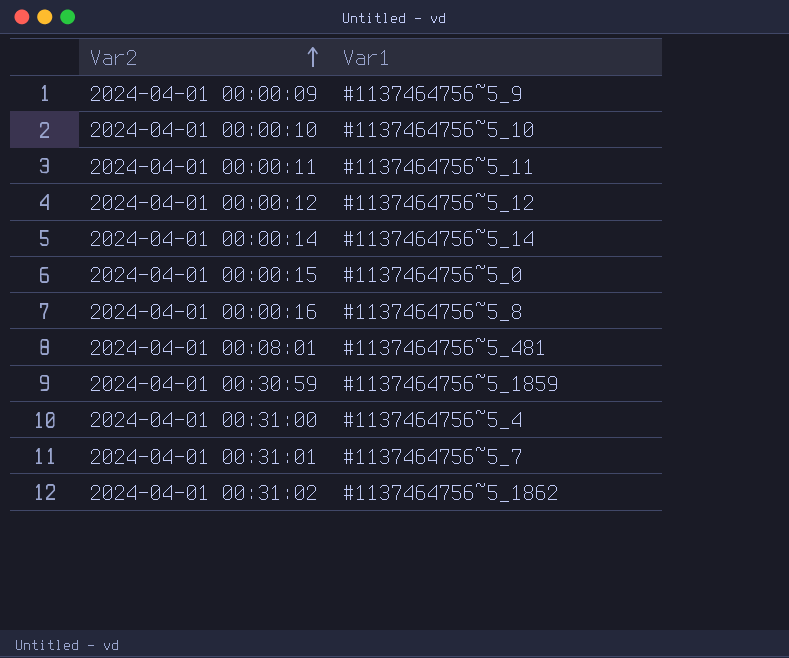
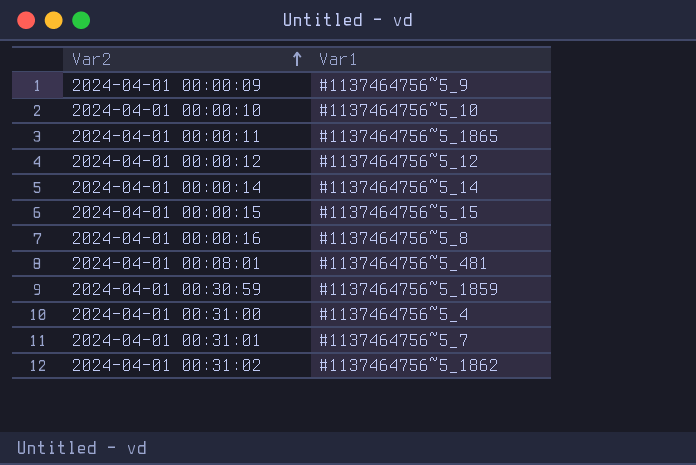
2024-04-01 00:00:11 | Var1: #1137464756~5_11 -> #1137464756~5_1865
2024-04-01 00:00:15 | Var1: #1137464756~5_0 -> #1137464756~5_15

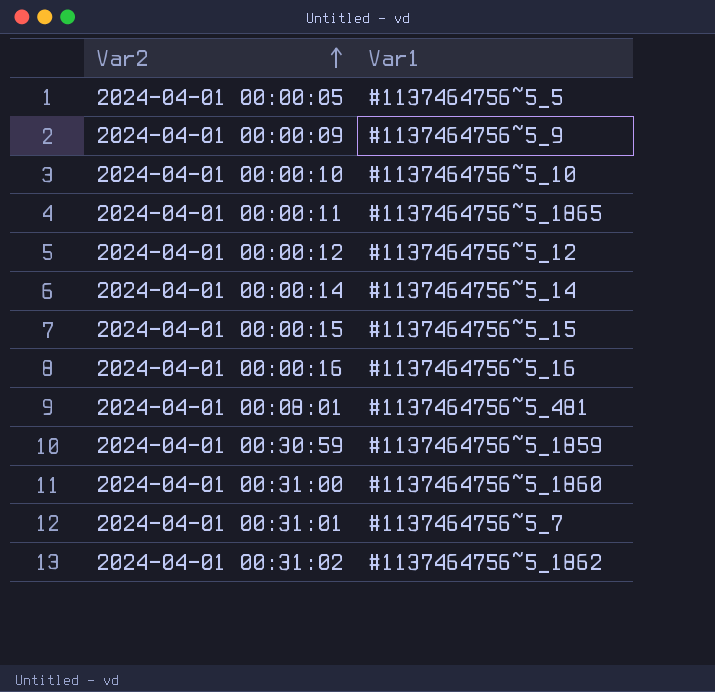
row 2024-04-01 00:00:05: none -> #1137464756~5_5
2024-04-01 00:00:16 | Var1: #1137464756~5_8 -> #1137464756~5_16
2024-04-01 00:31:00 | Var1: #1137464756~5_4 -> #1137464756~5_1860

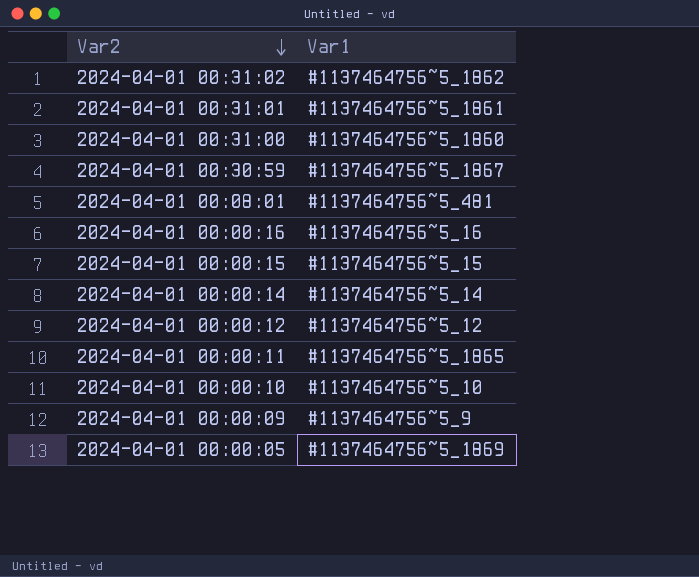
row order: Var2 ascending -> Var2 descending
2024-04-01 00:31:01 | Var1: #1137464756~5_7 -> #1137464756~5_1861
2024-04-01 00:30:59 | Var1: #1137464756~5_1859 -> #1137464756~5_1867
2024-04-01 00:00:05 | Var1: #1137464756~5_5 -> #1137464756~5_1869

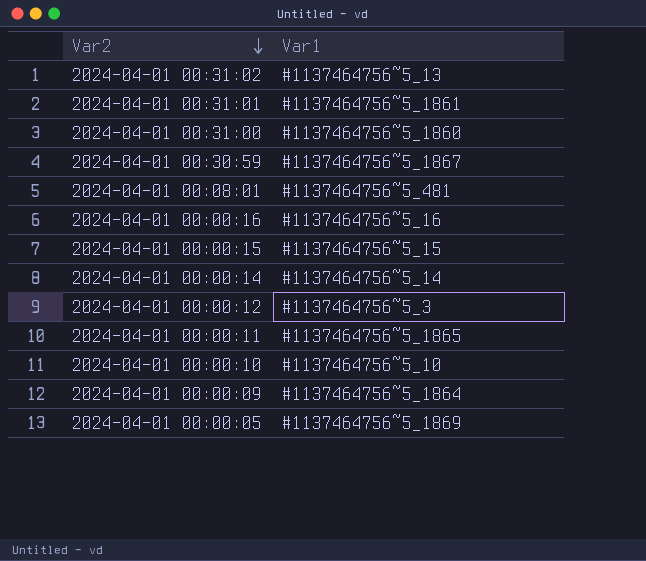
2024-04-01 00:31:02 | Var1: #1137464756~5_1862 -> #1137464756~5_13
2024-04-01 00:00:12 | Var1: #1137464756~5_12 -> #1137464756~5_3
2024-04-01 00:00:09 | Var1: #1137464756~5_9 -> #1137464756~5_1864

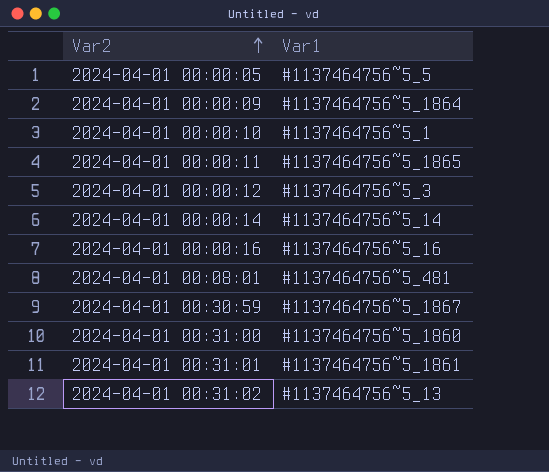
row order: Var2 descending -> Var2 ascending
row 2024-04-01 00:00:15: #1137464756~5_15 -> none
2024-04-01 00:00:05 | Var1: #1137464756~5_1869 -> #1137464756~5_5
2024-04-01 00:00:10 | Var1: #1137464756~5_10 -> #1137464756~5_1

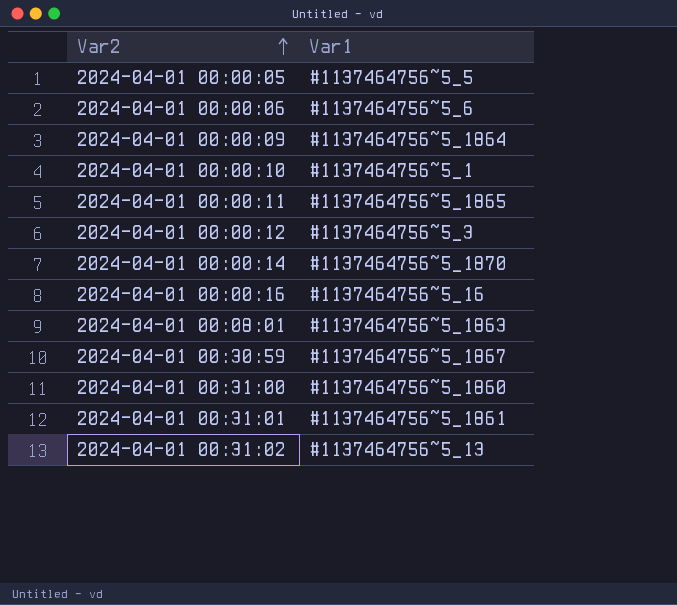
row 2024-04-01 00:00:06: none -> #1137464756~5_6
2024-04-01 00:00:14 | Var1: #1137464756~5_14 -> #1137464756~5_1870
2024-04-01 00:08:01 | Var1: #1137464756~5_481 -> #1137464756~5_1863

